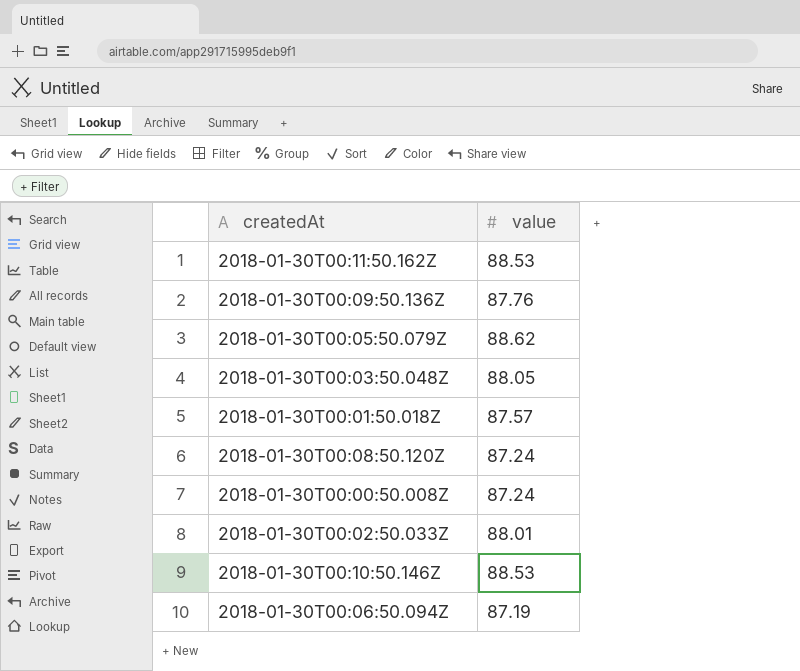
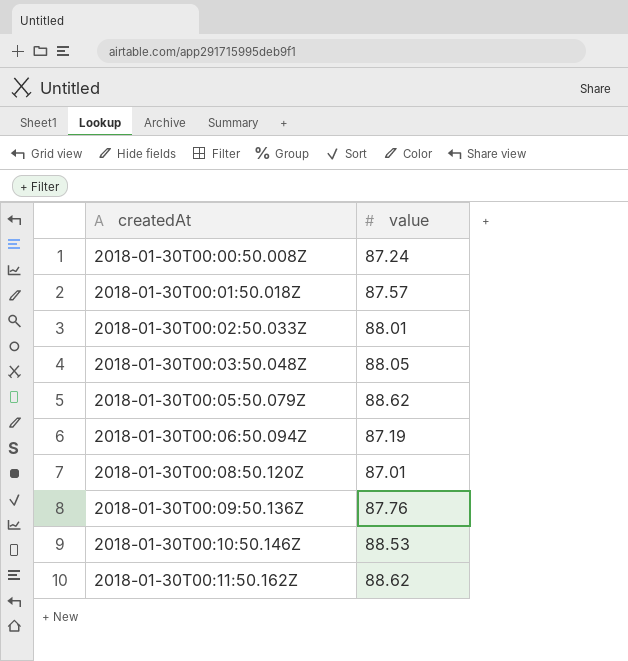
row order: none -> createdAt ascending
2018-01-30T00:08:50.120Z | value: 87.24 -> 87.01
2018-01-30T00:11:50.162Z | value: 88.53 -> 88.62

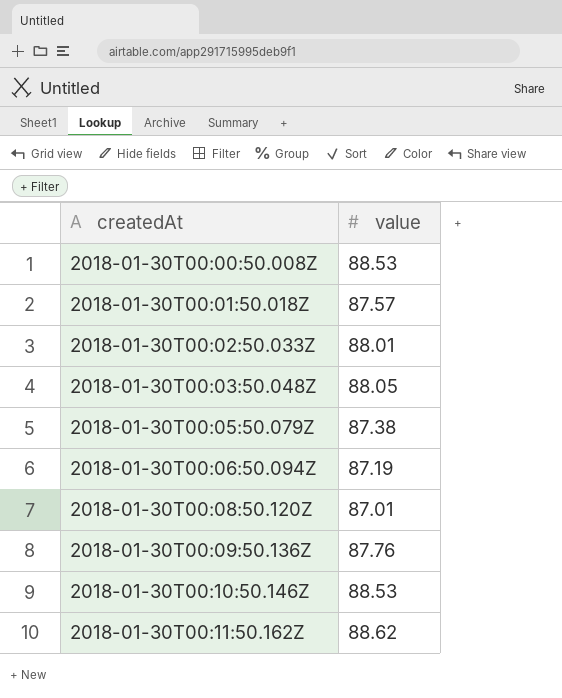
2018-01-30T00:00:50.008Z | value: 87.24 -> 88.53
2018-01-30T00:05:50.079Z | value: 88.62 -> 87.38

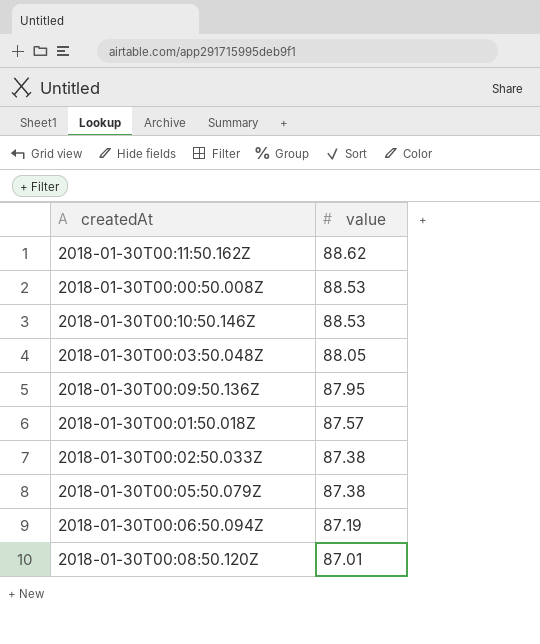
row order: createdAt ascending -> value descending
2018-01-30T00:09:50.136Z | value: 87.76 -> 87.95
2018-01-30T00:02:50.033Z | value: 88.01 -> 87.38

